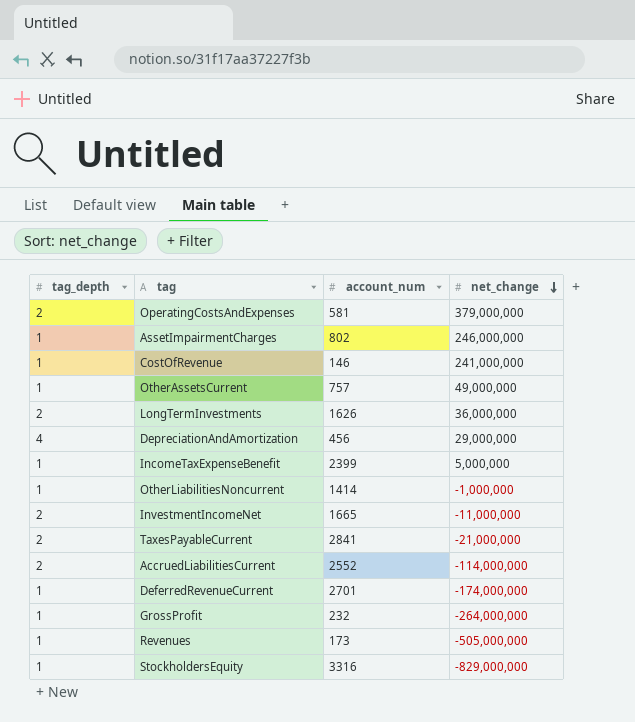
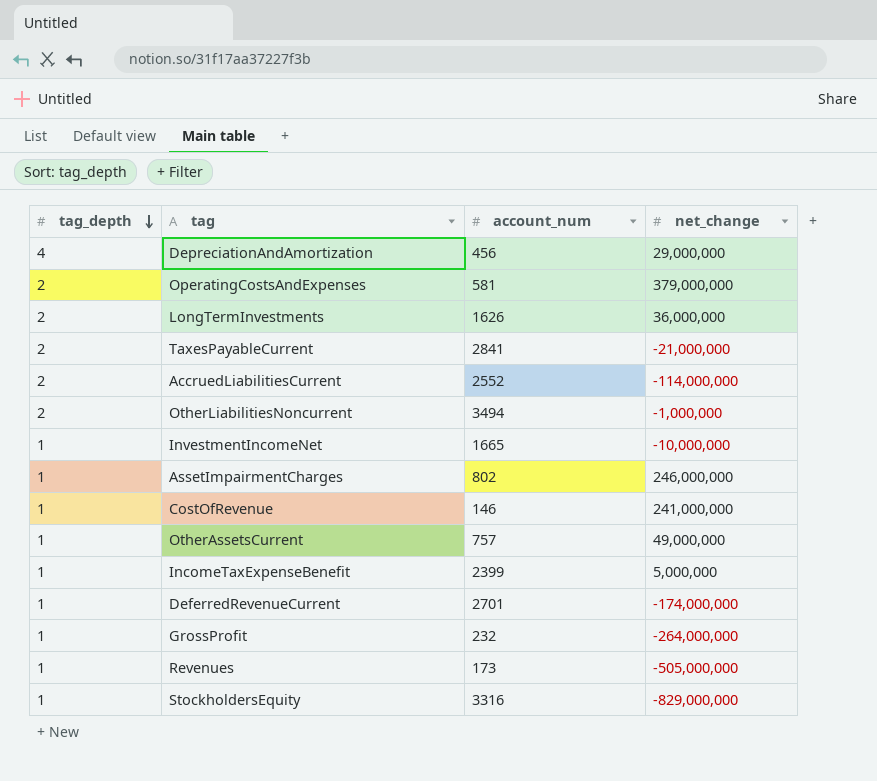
row order: net_change descending -> tag_depth descending
OtherLiabilitiesNoncurrent | tag_depth: 1 -> 2
OtherLiabilitiesNoncurrent | account_num: 1414 -> 3494
InvestmentIncomeNet | tag_depth: 2 -> 1
InvestmentIncomeNet | net_change: -11,000,000 -> -10,000,000

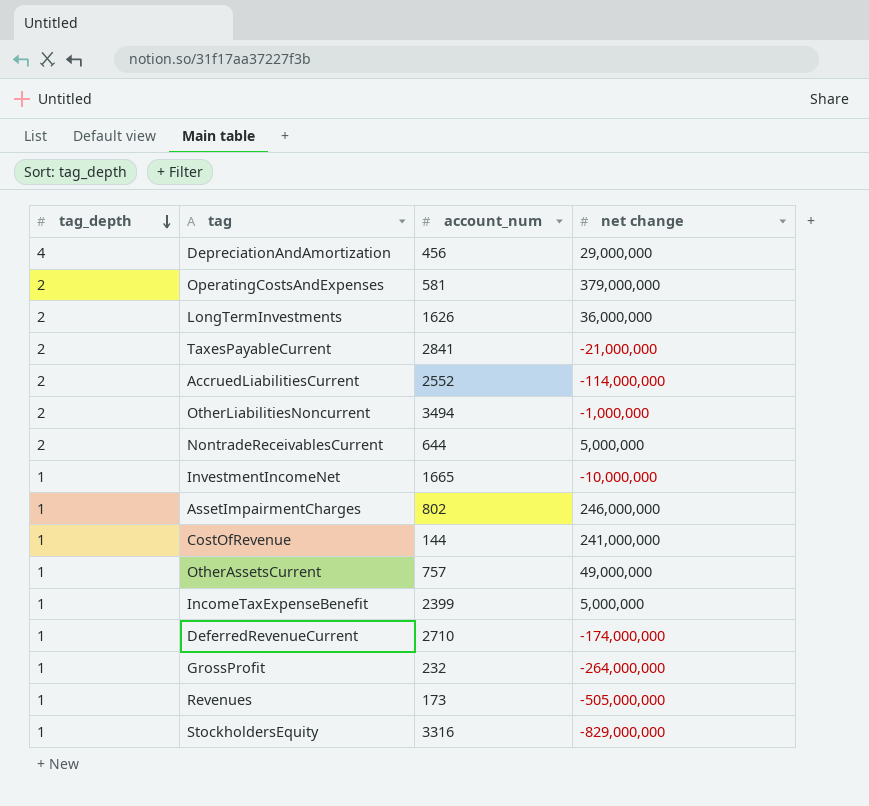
column name: net_change -> net change
row NontradeReceivablesCurrent: none -> 2 | 644 | 5,000,000
CostOfRevenue | account_num: 146 -> 144
DeferredRevenueCurrent | account_num: 2701 -> 2710

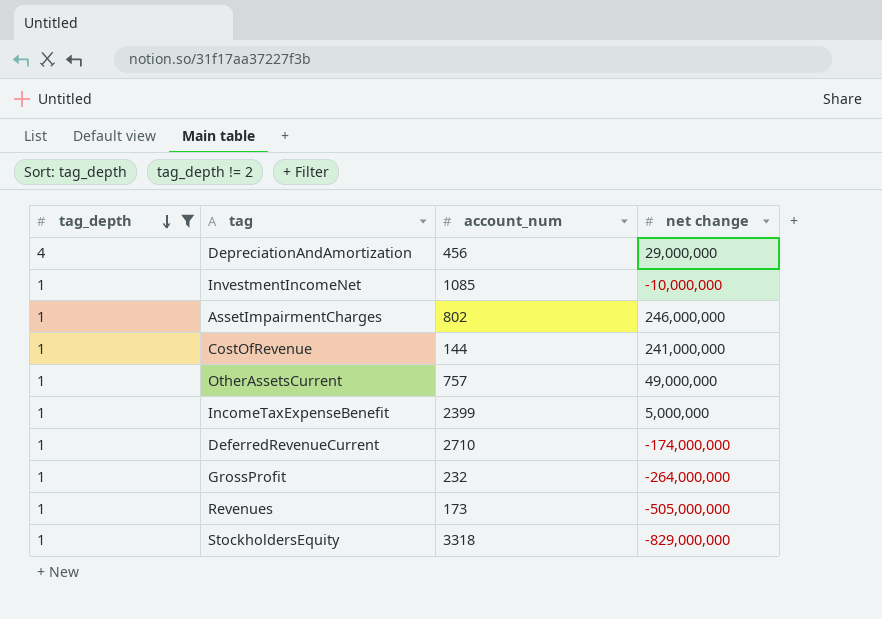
filter: none -> tag_depth != 2
InvestmentIncomeNet | account_num: 1665 -> 1085
StockholdersEquity | account_num: 3316 -> 3318

